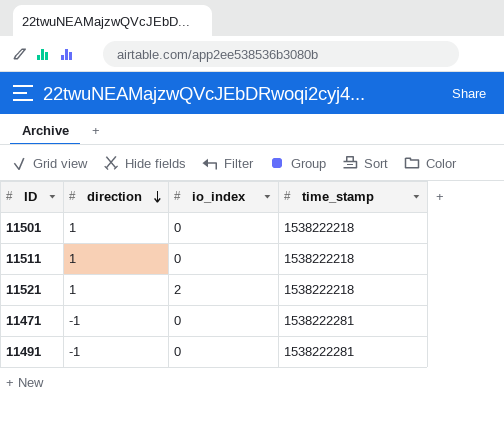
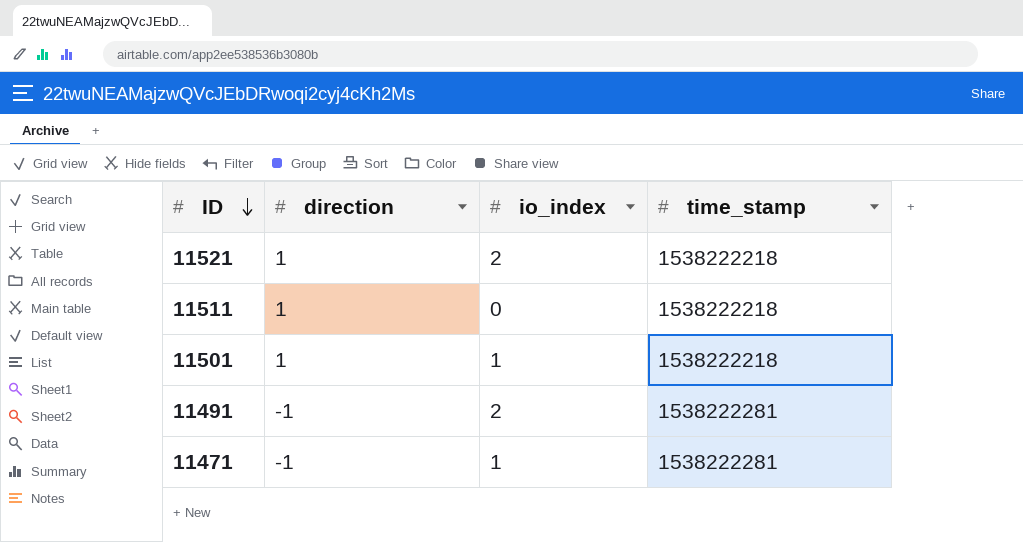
row order: direction descending -> ID descending
11501 | io_index: 0 -> 1
11491 | io_index: 0 -> 2
11471 | io_index: 0 -> 1

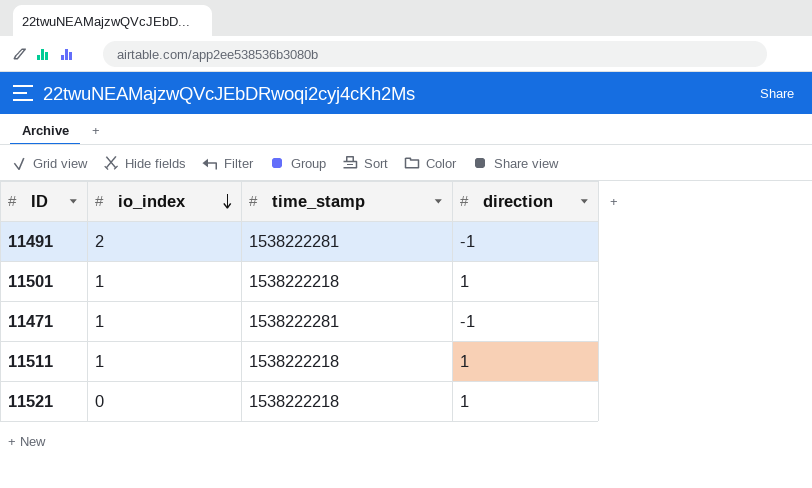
row order: ID descending -> io_index descending
column direction | position: 2 -> 4
11511 | io_index: 0 -> 1
11521 | io_index: 2 -> 0

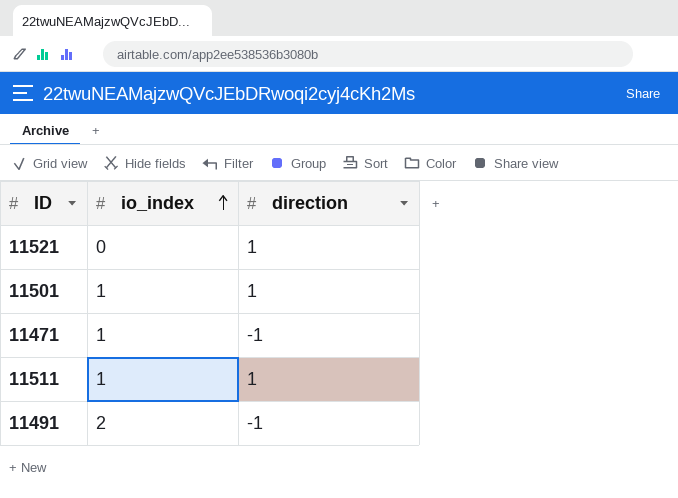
row order: io_index descending -> io_index ascending
column time_stamp | position: 3 -> none

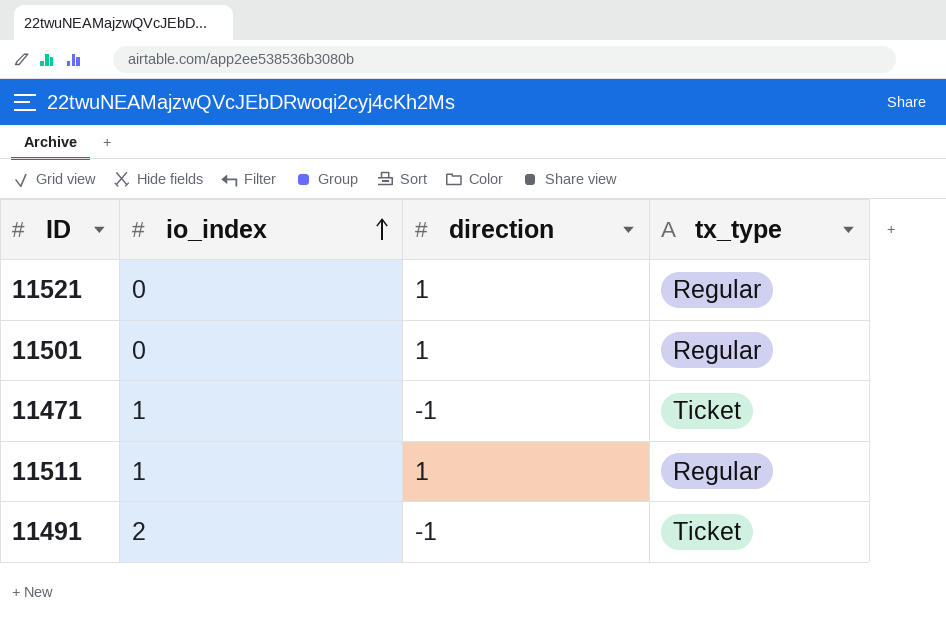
column tx_type | position: none -> 4
11501 | io_index: 1 -> 0

